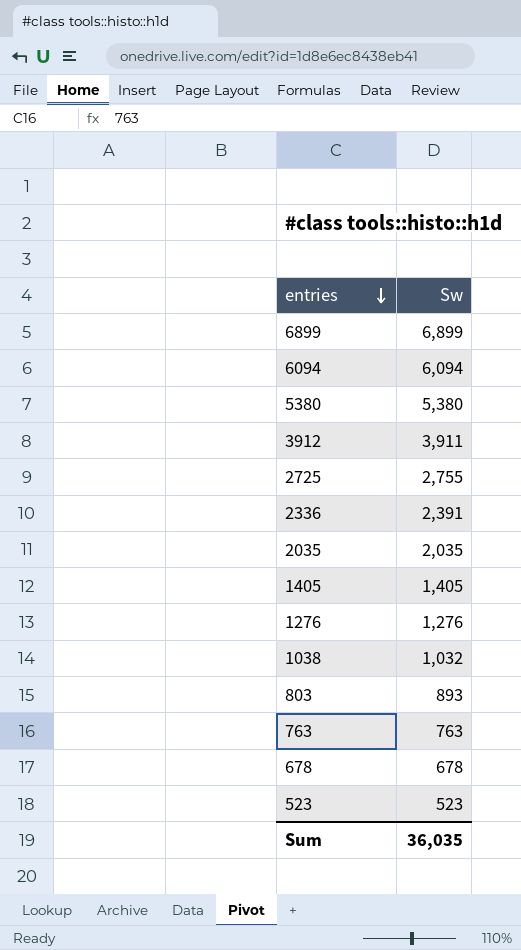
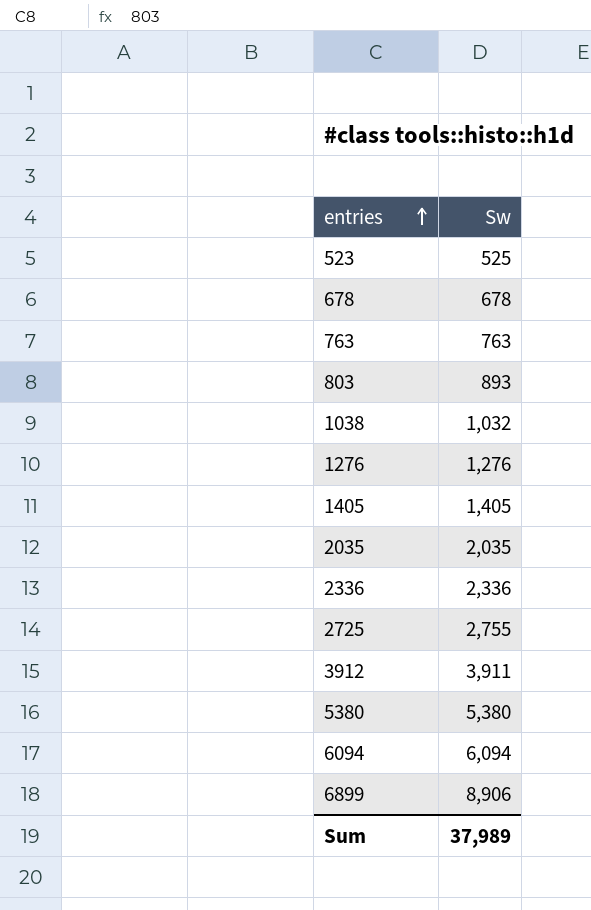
row order: entries descending -> entries ascending
523 | Sw: 523 -> 525
2336 | Sw: 2,391 -> 2,336
6899 | Sw: 6,899 -> 8,906
Sum | Sw: 36,035 -> 37,989

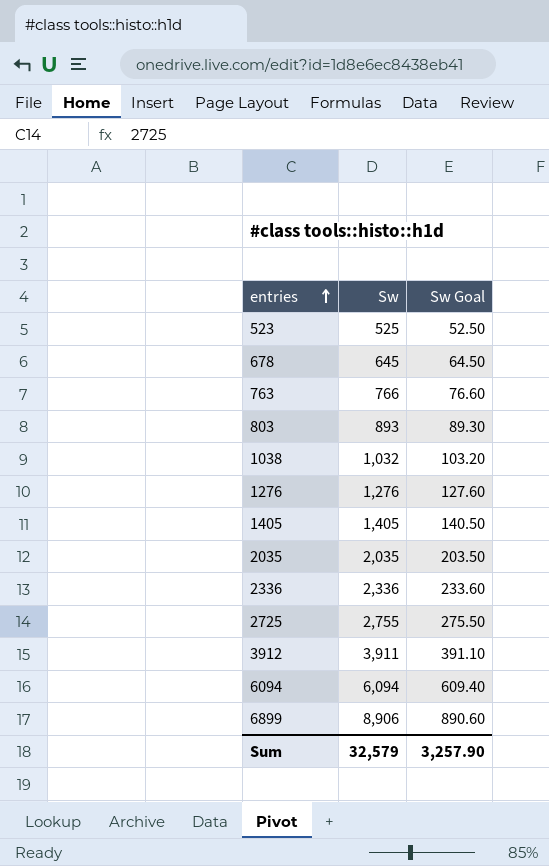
column Sw Goal | formula: none -> [Sw] * 0.1
row 5380: 5,380 -> none
678 | Sw: 678 -> 645
763 | Sw: 763 -> 766
Sum | Sw: 37,989 -> 32,579

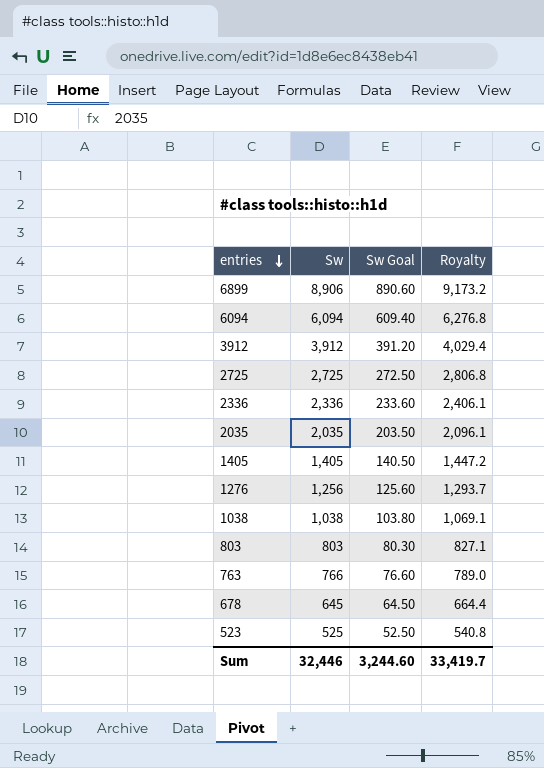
row order: entries ascending -> entries descending
column Royalty | formula: none -> [Sw] * 1.03
3912 | Sw: 3,911 -> 3,912
3912 | Sw Goal: 391.10 -> 391.20
2725 | Sw: 2,755 -> 2,725
2725 | Sw Goal: 275.50 -> 272.50
1276 | Sw: 1,276 -> 1,256
1276 | Sw Goal: 127.60 -> 125.60
1038 | Sw: 1,032 -> 1,038
1038 | Sw Goal: 103.20 -> 103.80
803 | Sw: 893 -> 803
803 | Sw Goal: 89.30 -> 80.30
Sum | Sw: 32,579 -> 32,446
Sum | Sw Goal: 3,257.90 -> 3,244.60

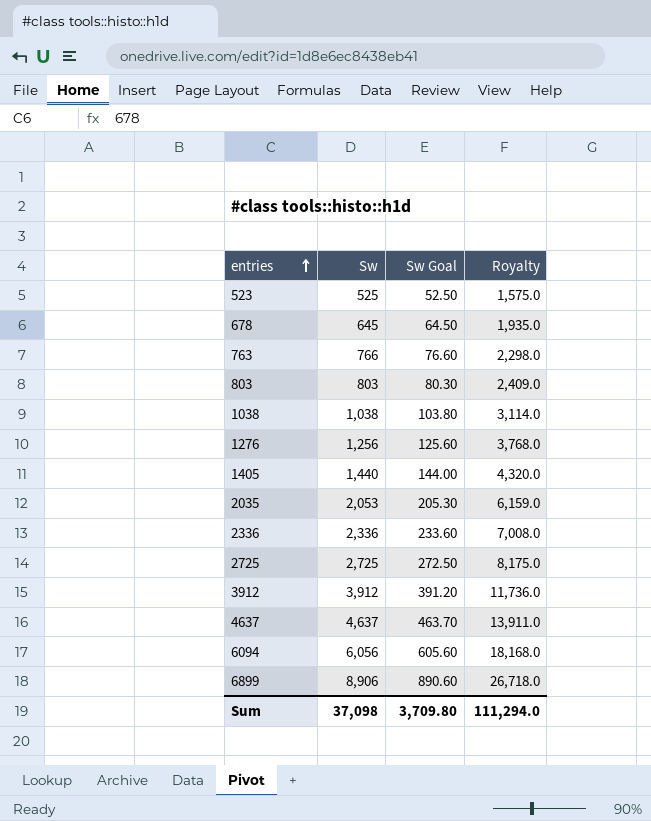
row order: entries descending -> entries ascending
column Royalty | formula: [Sw] * 1.03 -> [Sw] * 3
1405 | Sw: 1,405 -> 1,440
1405 | Sw Goal: 140.50 -> 144.00
2035 | Sw: 2,035 -> 2,053
2035 | Sw Goal: 203.50 -> 205.30
row 4637: none -> 4,637 | 463.70 | 13,911.0
6094 | Sw: 6,094 -> 6,056
6094 | Sw Goal: 609.40 -> 605.60
Sum | Sw: 32,446 -> 37,098
Sum | Sw Goal: 3,244.60 -> 3,709.80
Sum | Royalty: 33,419.7 -> 111,294.0

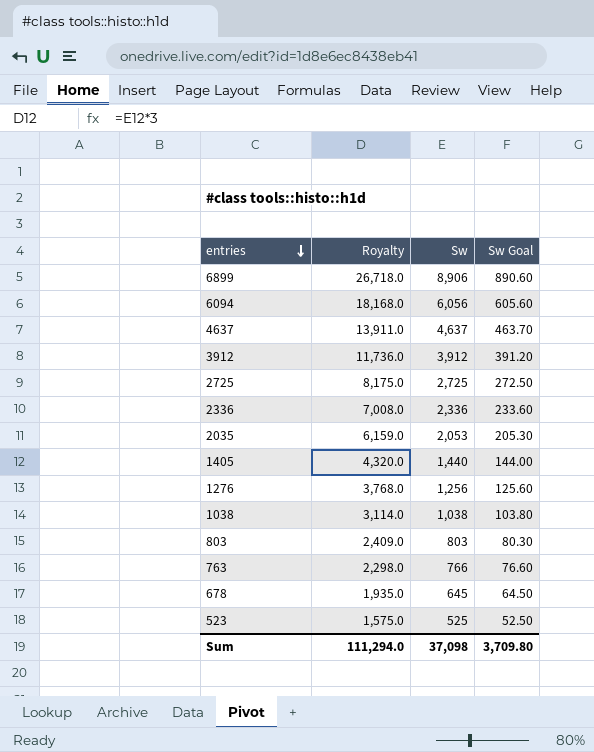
row order: entries ascending -> entries descending
column Royalty | position: 4 -> 2

